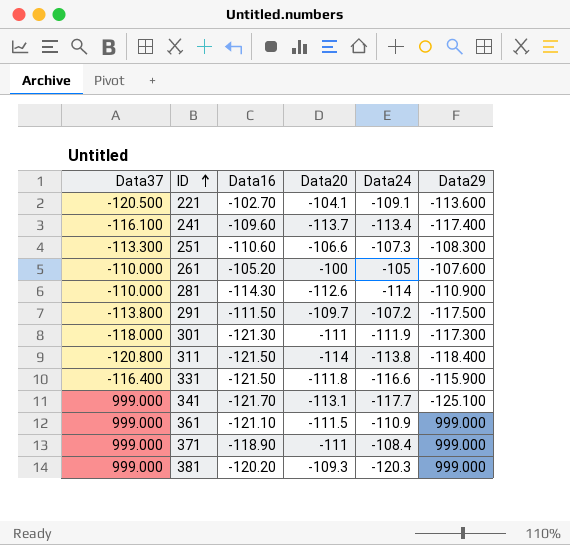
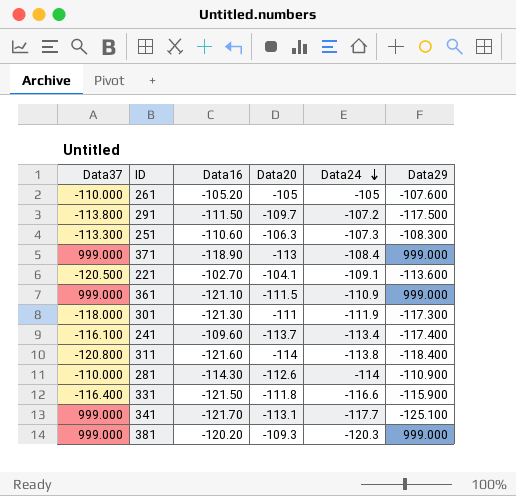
row order: ID ascending -> Data24 descending
261 | Data20: -100 -> -105
251 | Data20: -106.6 -> -106.3
371 | Data20: -111 -> -113
311 | Data16: -121.50 -> -121.60

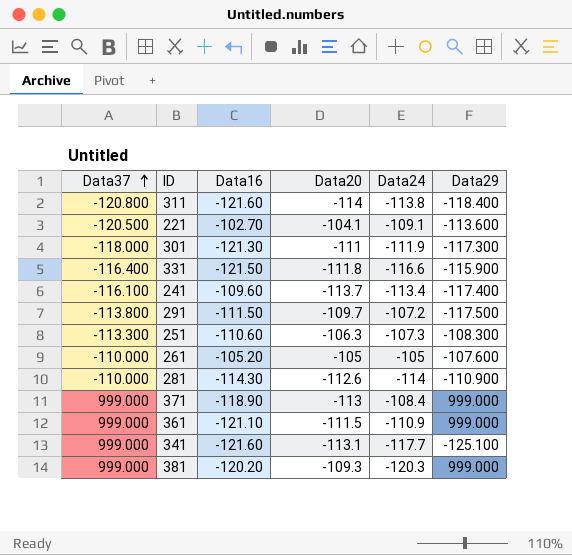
row order: Data24 descending -> Data37 ascending
341 | Data16: -121.70 -> -121.60

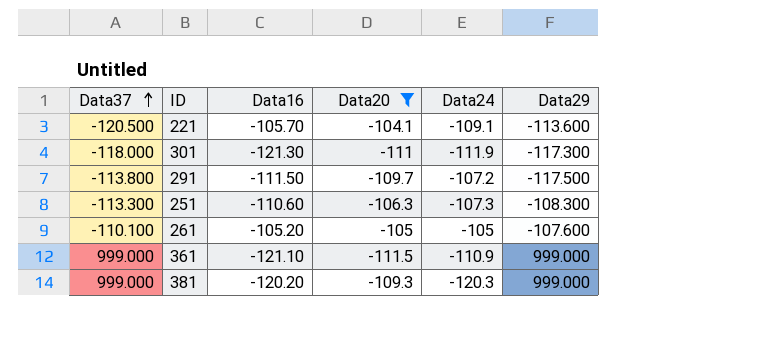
filter: none -> Data20 >= -111.5
221 | Data16: -102.70 -> -105.70
261 | Data37: -110.000 -> -110.100

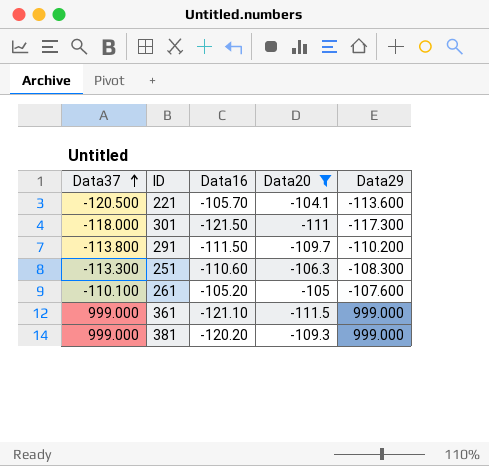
column Data24 | position: 5 -> none
301 | Data16: -121.30 -> -121.50
291 | Data29: -117.500 -> -110.200

